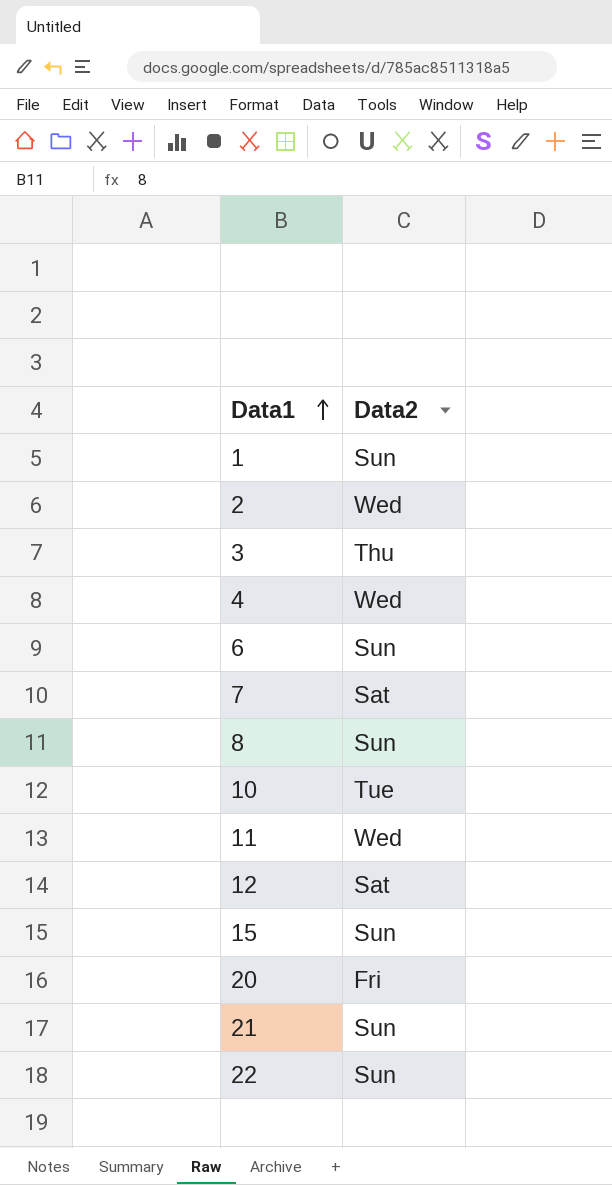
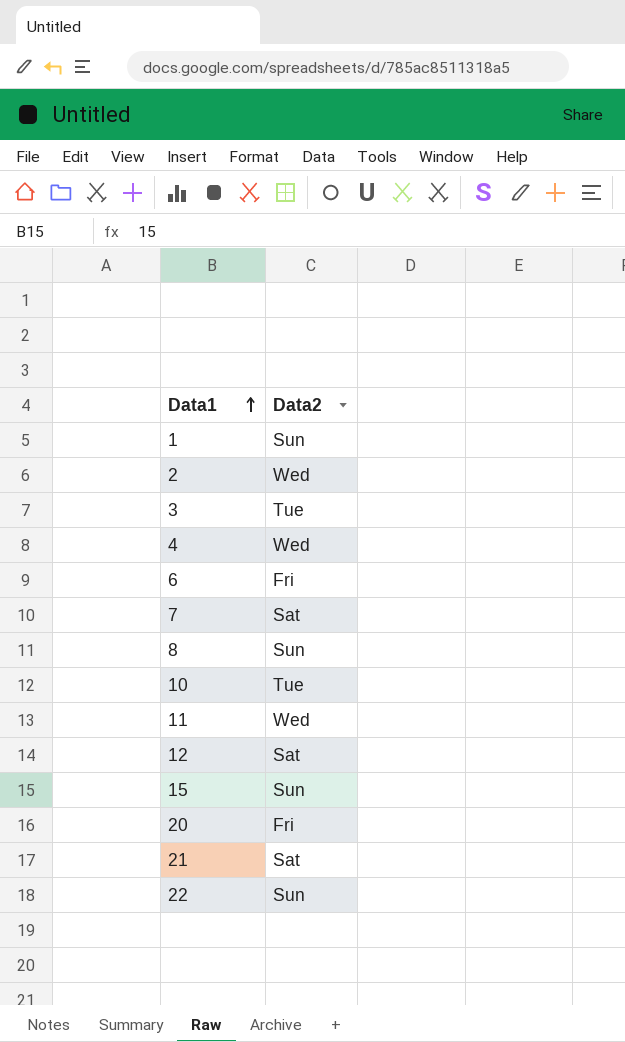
3 | Data2: Thu -> Tue
6 | Data2: Sun -> Fri
21 | Data2: Sun -> Sat

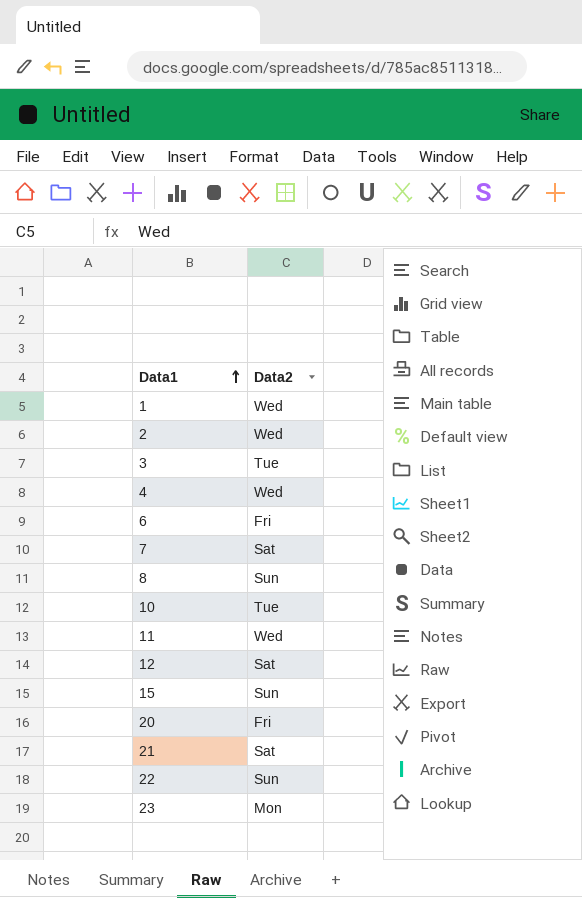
1 | Data2: Sun -> Wed
row 23: none -> Mon

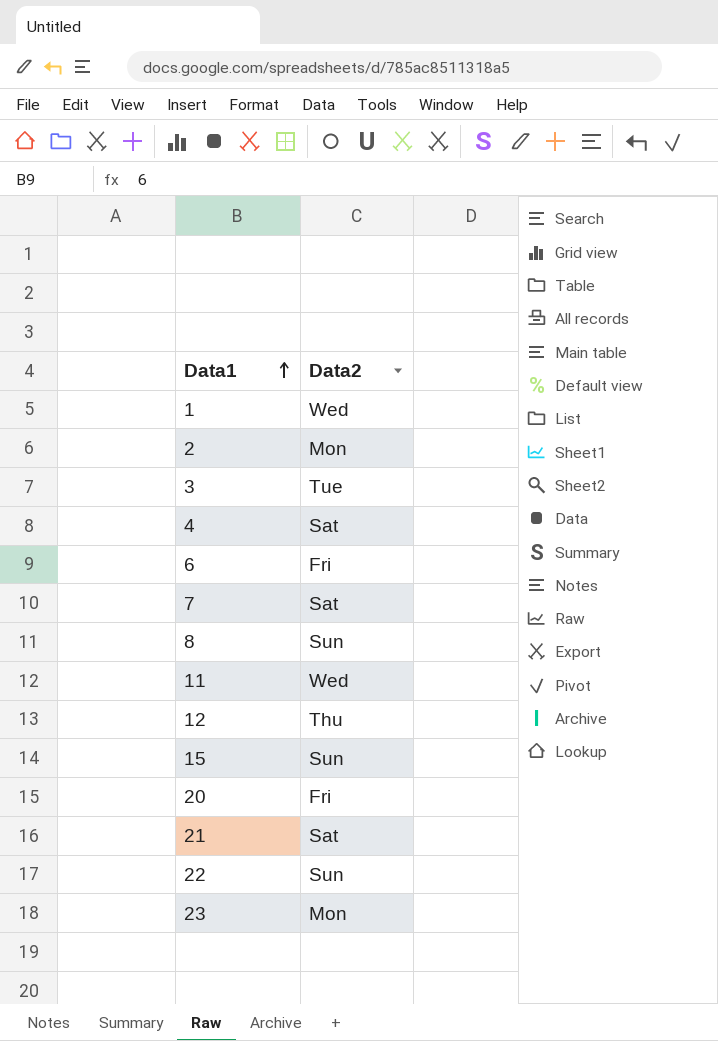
row 10: Tue -> none
2 | Data2: Wed -> Mon
4 | Data2: Wed -> Sat
12 | Data2: Sat -> Thu

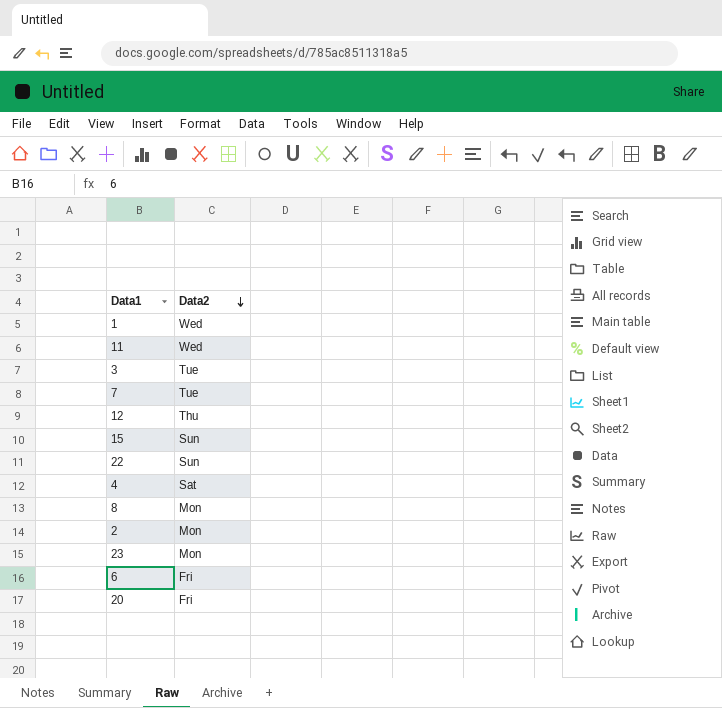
row order: Data1 ascending -> Data2 descending
row 21: Sat -> none
7 | Data2: Sat -> Tue
8 | Data2: Sun -> Mon

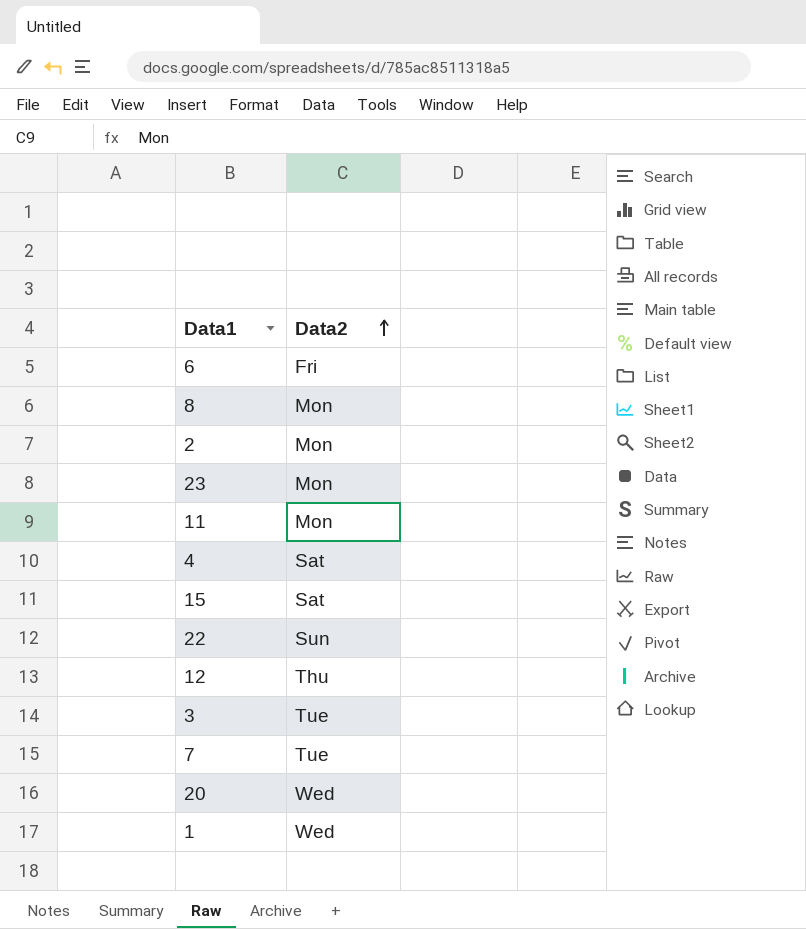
row order: Data2 descending -> Data2 ascending
11 | Data2: Wed -> Mon
15 | Data2: Sun -> Sat
20 | Data2: Fri -> Wed

